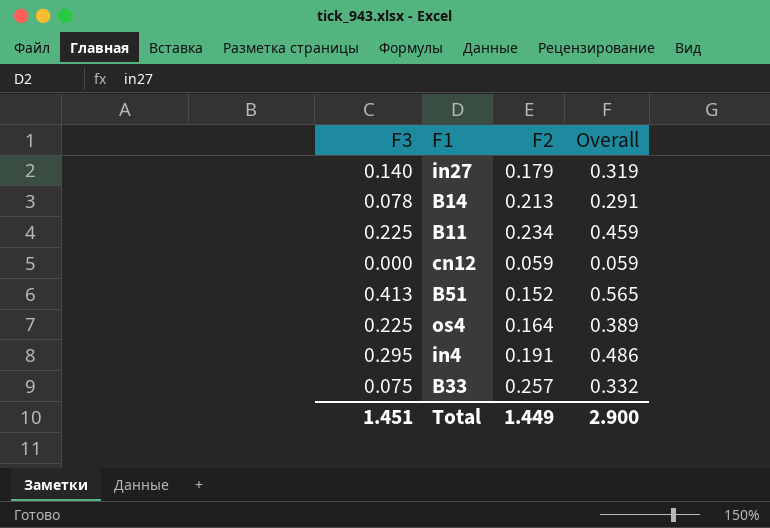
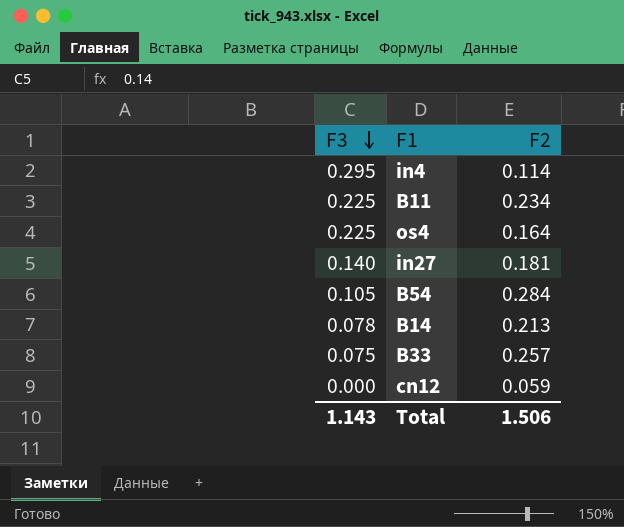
row order: none -> F3 descending
column Overall | formula: [F3] + [F2] -> none
row B51: 0.413 | 0.152 | 0.565 -> none
in4 | F2: 0.191 -> 0.114
in27 | F2: 0.179 -> 0.181
row B54: none -> 0.105 | 0.284
Total | F3: 1.451 -> 1.143
Total | F2: 1.449 -> 1.506

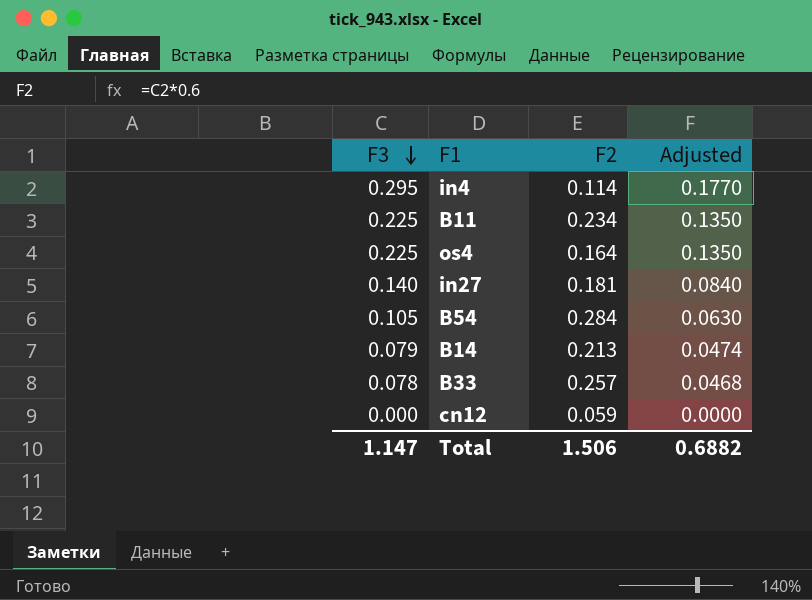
column Adjusted | formula: none -> [F3] * 0.6
B14 | F3: 0.078 -> 0.079
B33 | F3: 0.075 -> 0.078
Total | F3: 1.143 -> 1.147

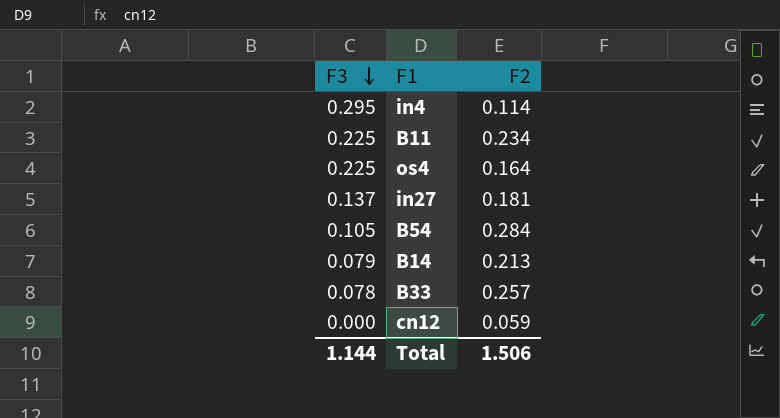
column Adjusted | formula: [F3] * 0.6 -> none
in27 | F3: 0.140 -> 0.137
Total | F3: 1.147 -> 1.144

